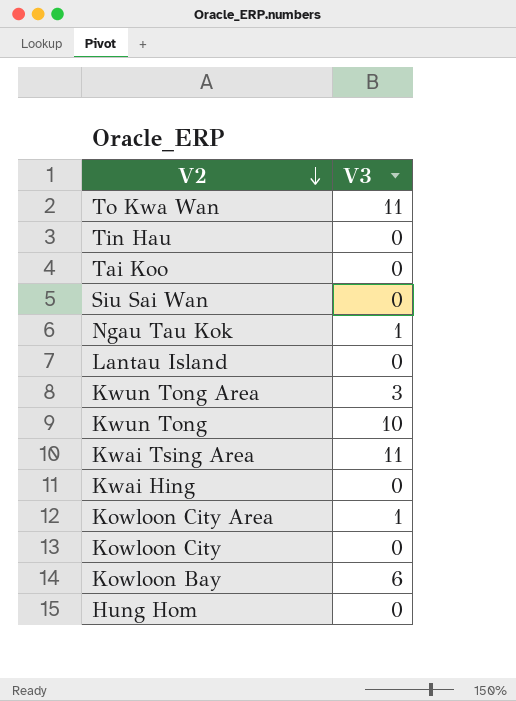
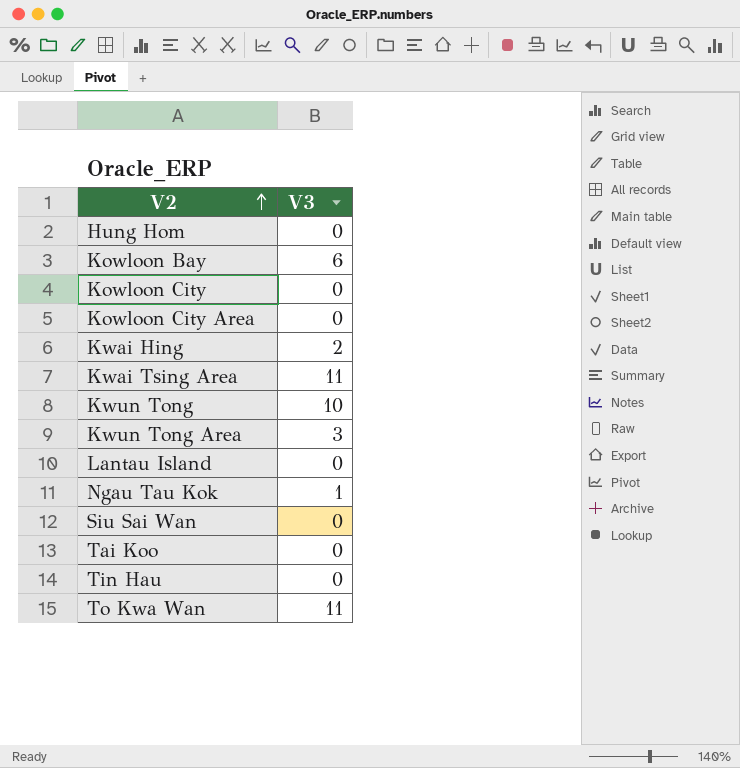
row order: V2 descending -> V2 ascending
Kowloon City Area | V3: 1 -> 0
Kwai Hing | V3: 0 -> 2

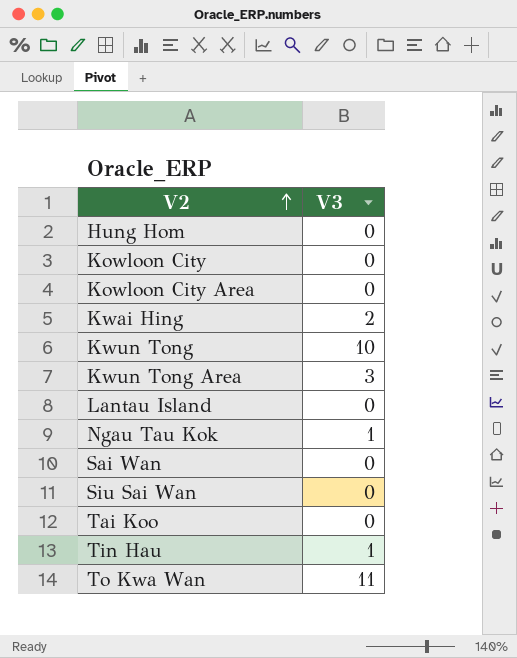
row Kowloon Bay: 6 -> none
row Kwai Tsing Area: 11 -> none
row Sai Wan: none -> 0
Tin Hau | V3: 0 -> 1

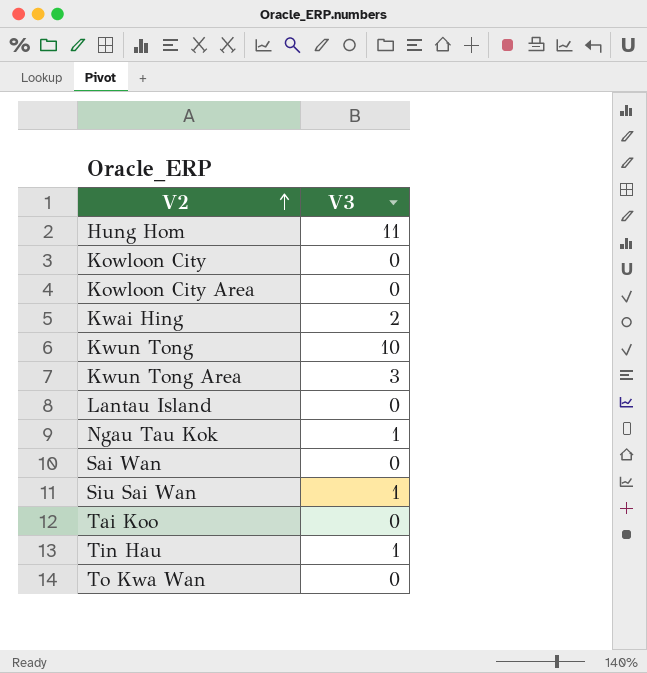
Hung Hom | V3: 0 -> 11
Siu Sai Wan | V3: 0 -> 1
To Kwa Wan | V3: 11 -> 0

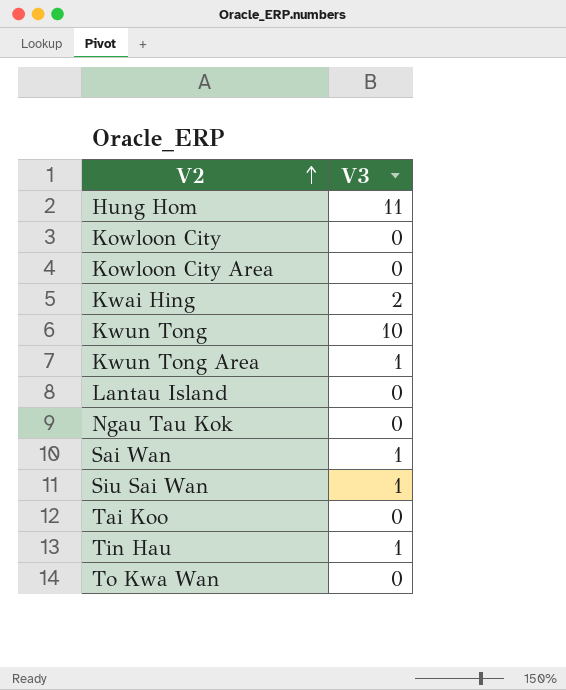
Kwun Tong Area | V3: 3 -> 1
Ngau Tau Kok | V3: 1 -> 0
Sai Wan | V3: 0 -> 1

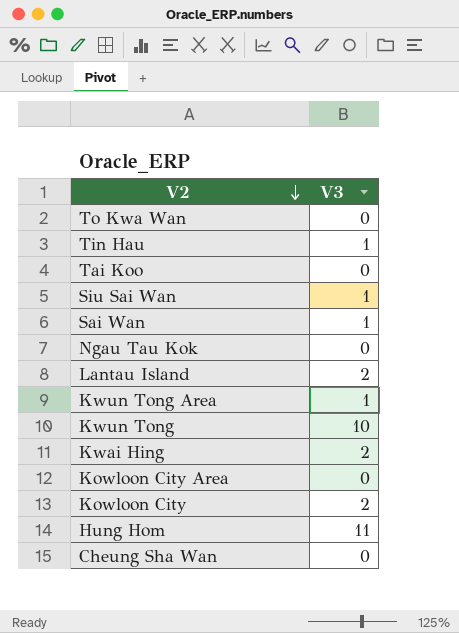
row order: V2 ascending -> V2 descending
Lantau Island | V3: 0 -> 2
Kowloon City | V3: 0 -> 2
row Cheung Sha Wan: none -> 0

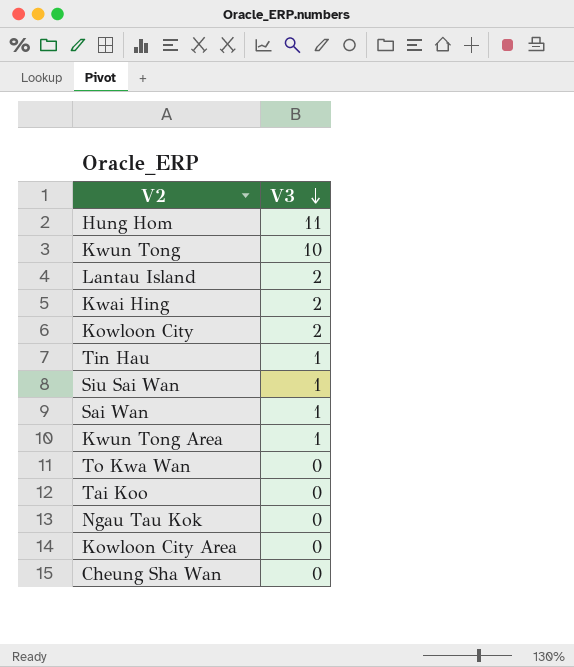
row order: V2 descending -> V3 descending

